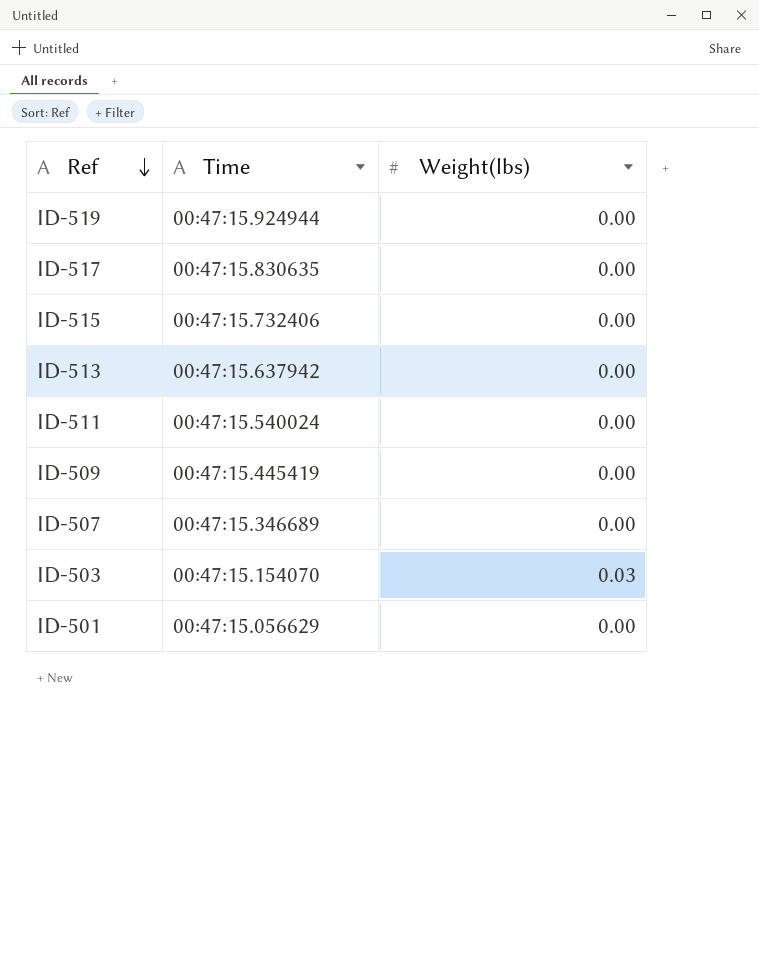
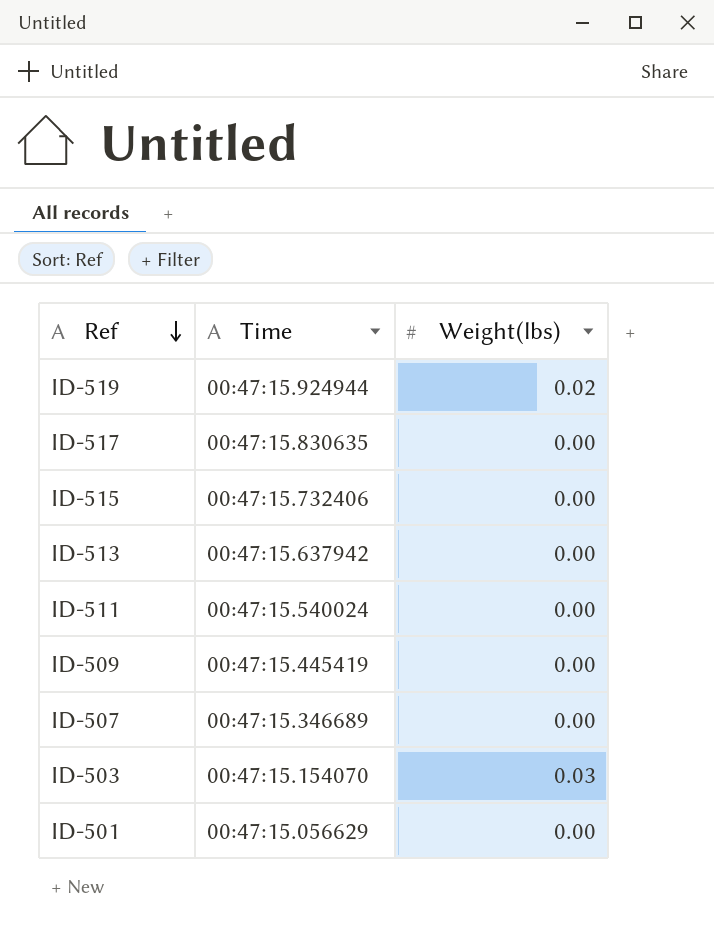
ID-519 | Weight(lbs): 0.00 -> 0.02

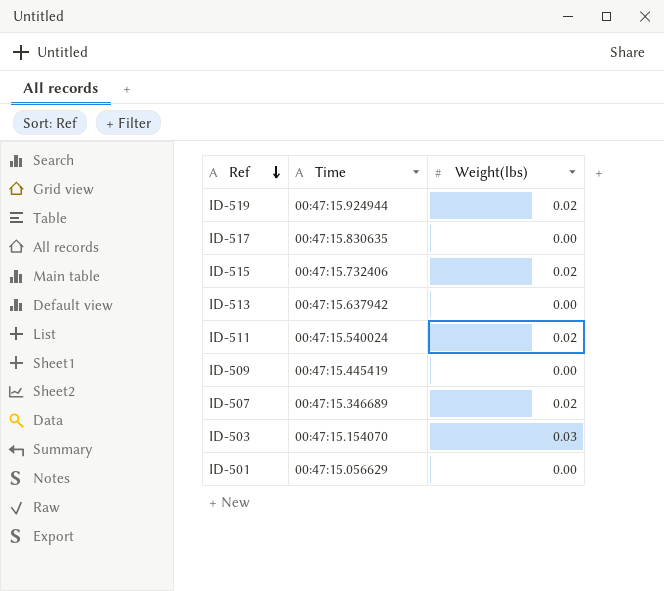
ID-515 | Weight(lbs): 0.00 -> 0.02
ID-511 | Weight(lbs): 0.00 -> 0.02
ID-507 | Weight(lbs): 0.00 -> 0.02

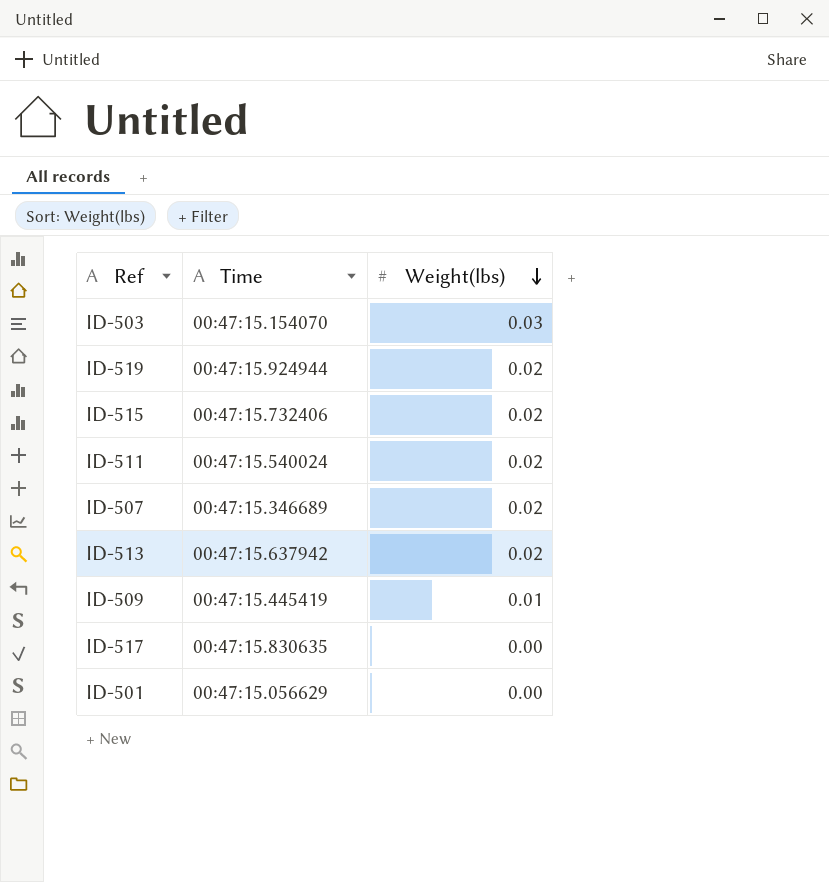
row order: Ref descending -> Weight(lbs) descending
ID-513 | Weight(lbs): 0.00 -> 0.02
ID-509 | Weight(lbs): 0.00 -> 0.01

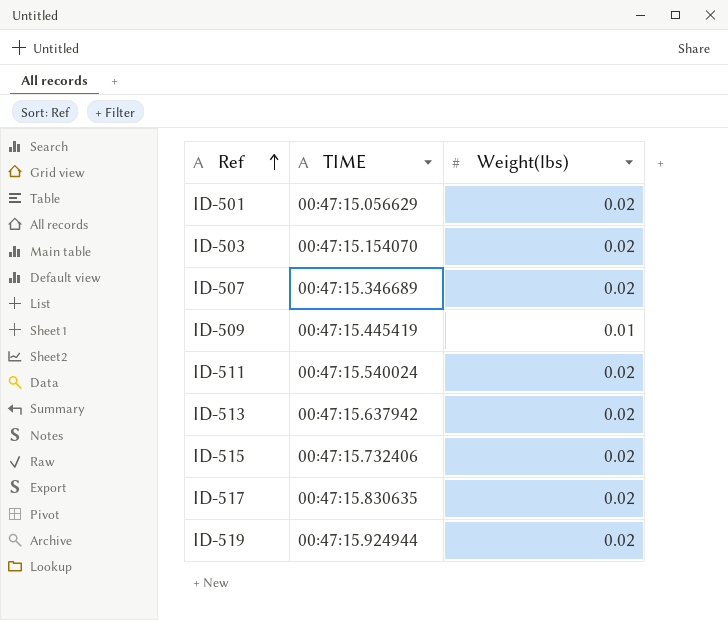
row order: Weight(lbs) descending -> Ref ascending
column name: Time -> TIME
ID-501 | Weight(lbs): 0.00 -> 0.02
ID-503 | Weight(lbs): 0.03 -> 0.02
ID-517 | Weight(lbs): 0.00 -> 0.02

